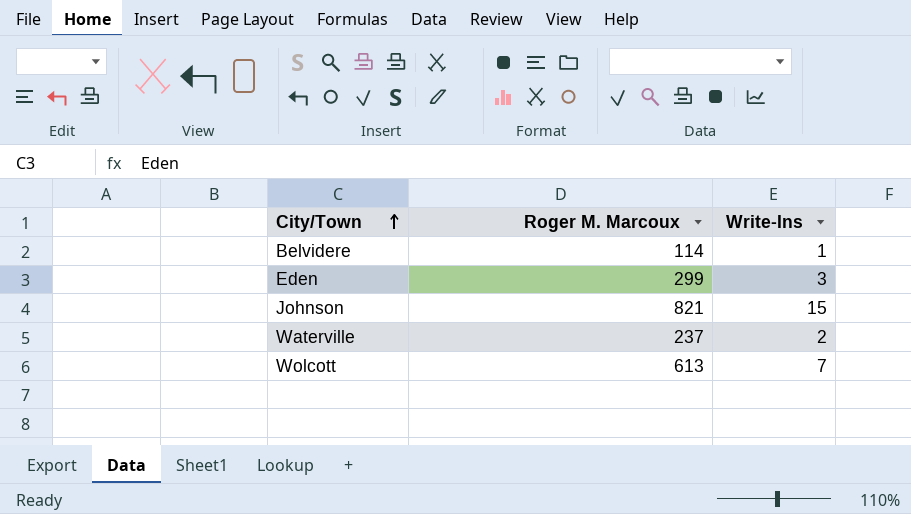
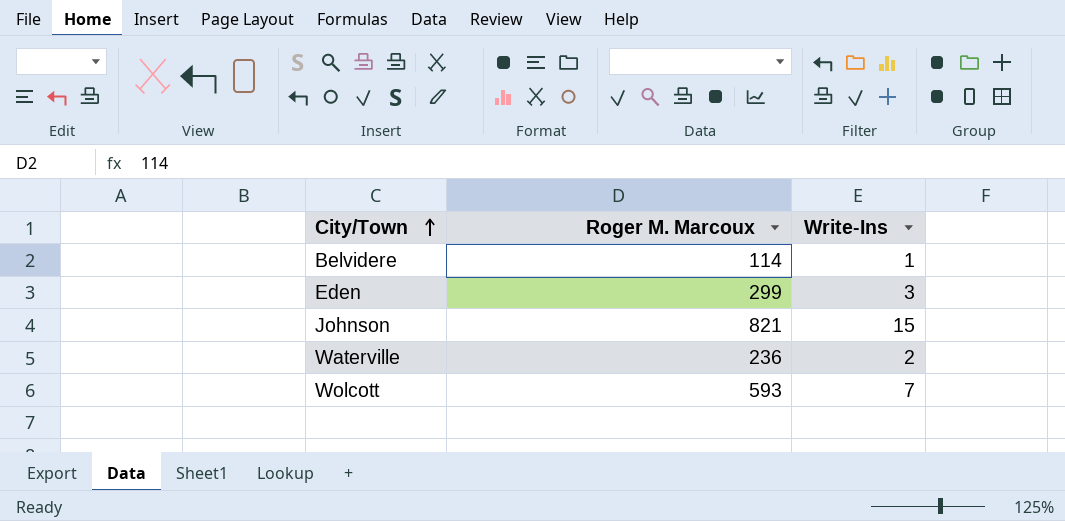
Waterville | Roger M. Marcoux: 237 -> 236
Wolcott | Roger M. Marcoux: 613 -> 593

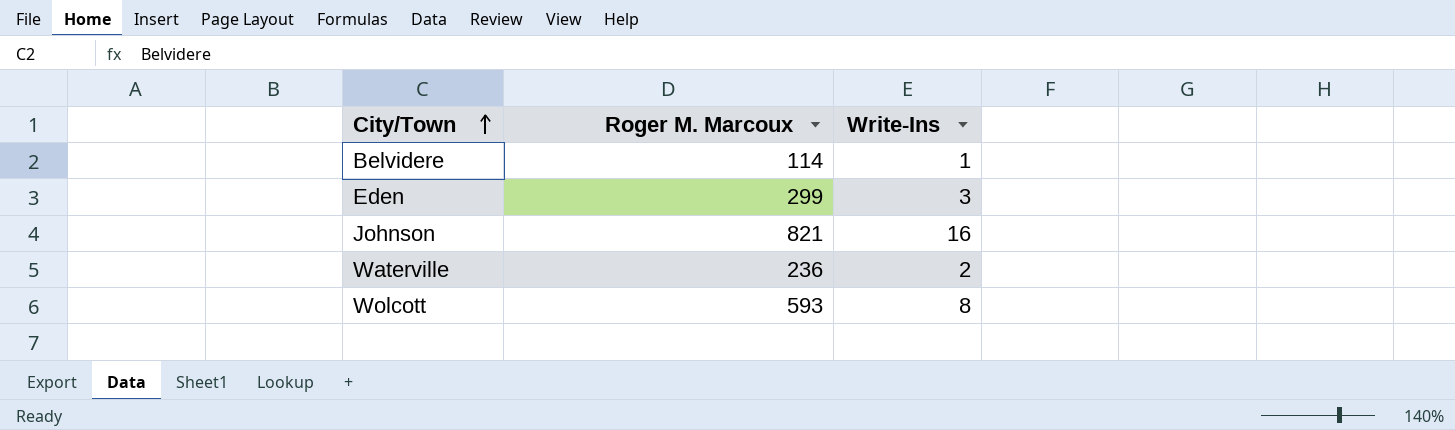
Johnson | Write-Ins: 15 -> 16
Wolcott | Write-Ins: 7 -> 8

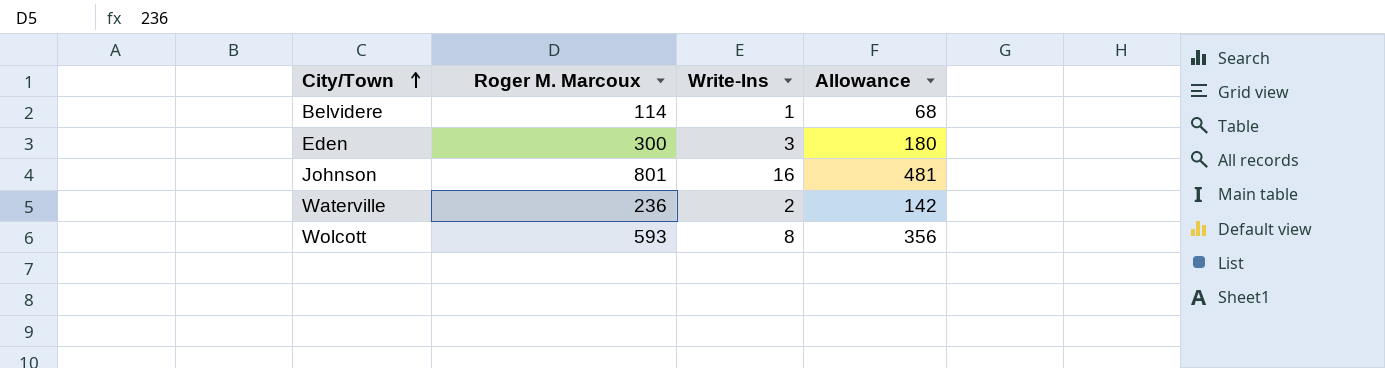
column Allowance | formula: none -> [Roger M. Marcoux] * 0.6
Eden | Roger M. Marcoux: 299 -> 300
Johnson | Roger M. Marcoux: 821 -> 801

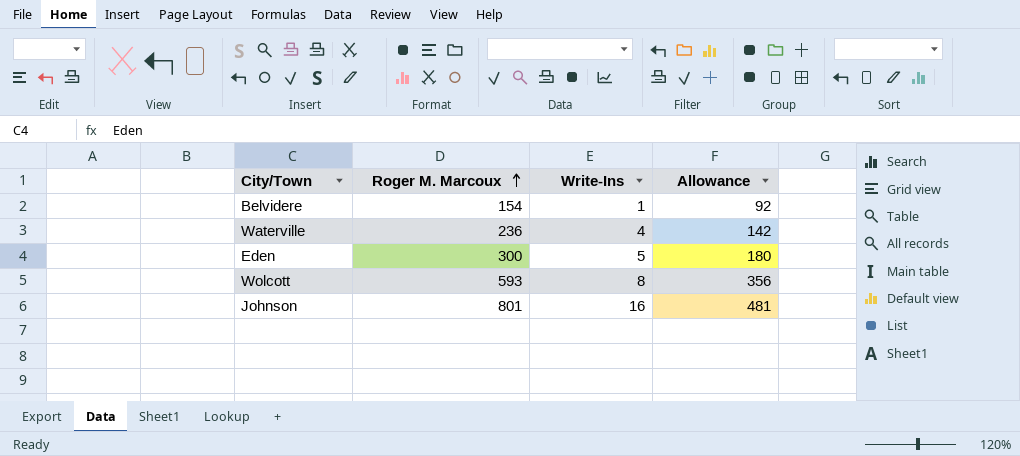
row order: City/Town ascending -> Roger M. Marcoux ascending
Belvidere | Roger M. Marcoux: 114 -> 154
Belvidere | Allowance: 68 -> 92
Waterville | Write-Ins: 2 -> 4
Eden | Write-Ins: 3 -> 5

